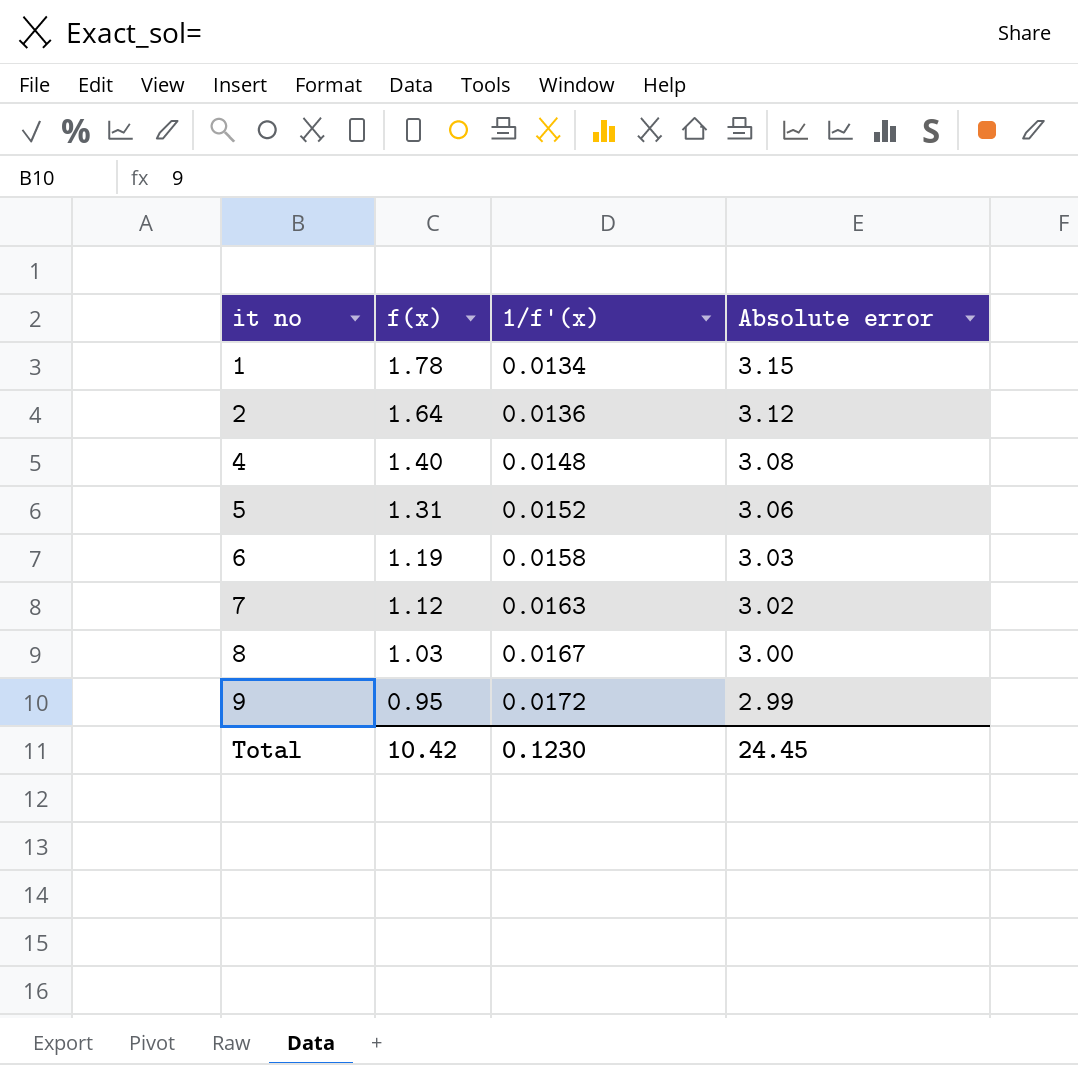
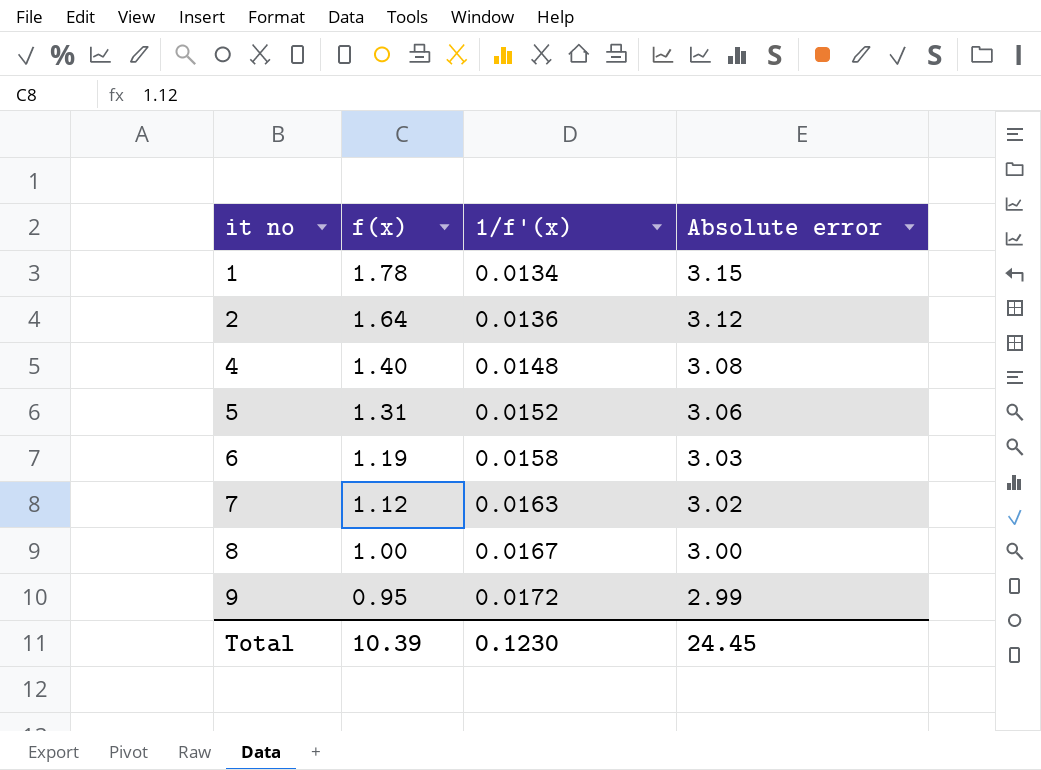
8 | f(x): 1.03 -> 1.00
Total | f(x): 10.42 -> 10.39

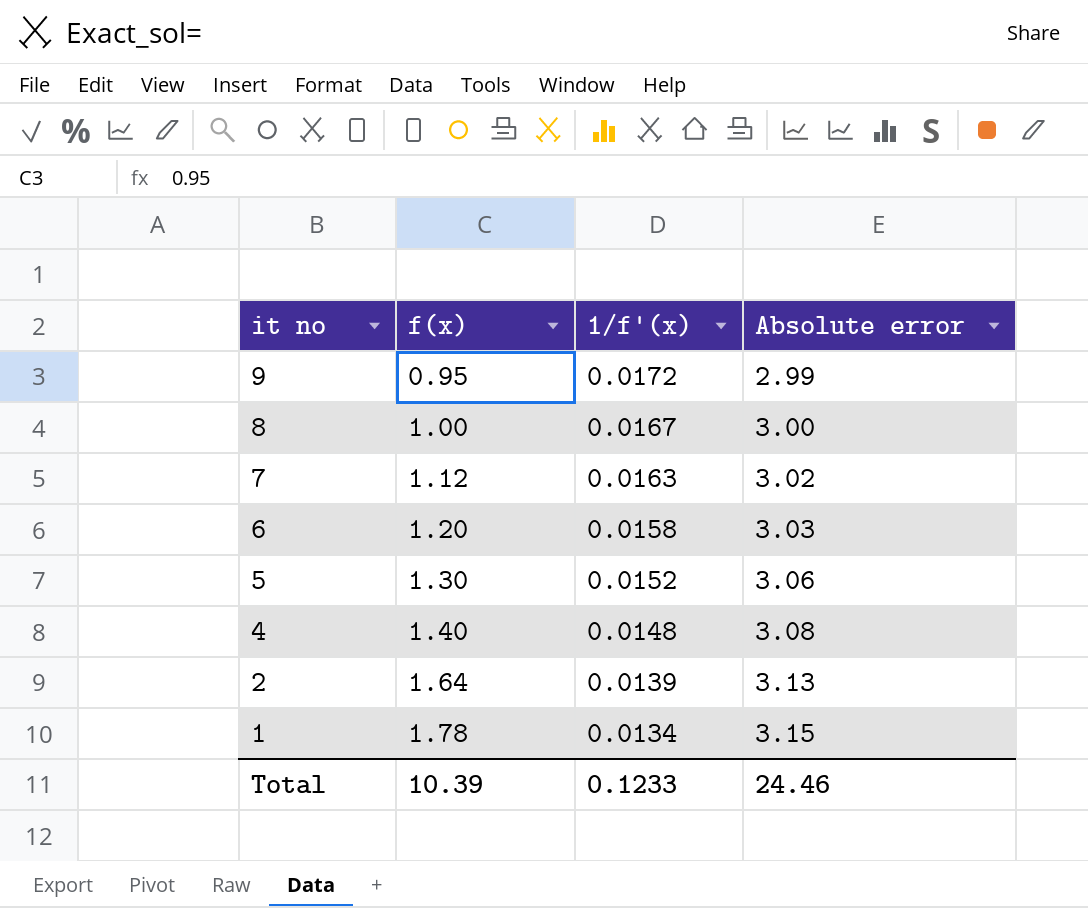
row order: it no ascending -> it no descending
6 | f(x): 1.19 -> 1.20
5 | f(x): 1.31 -> 1.30
2 | 1/f'(x): 0.0136 -> 0.0139
2 | Absolute error: 3.12 -> 3.13
Total | 1/f'(x): 0.1230 -> 0.1233
Total | Absolute error: 24.45 -> 24.46

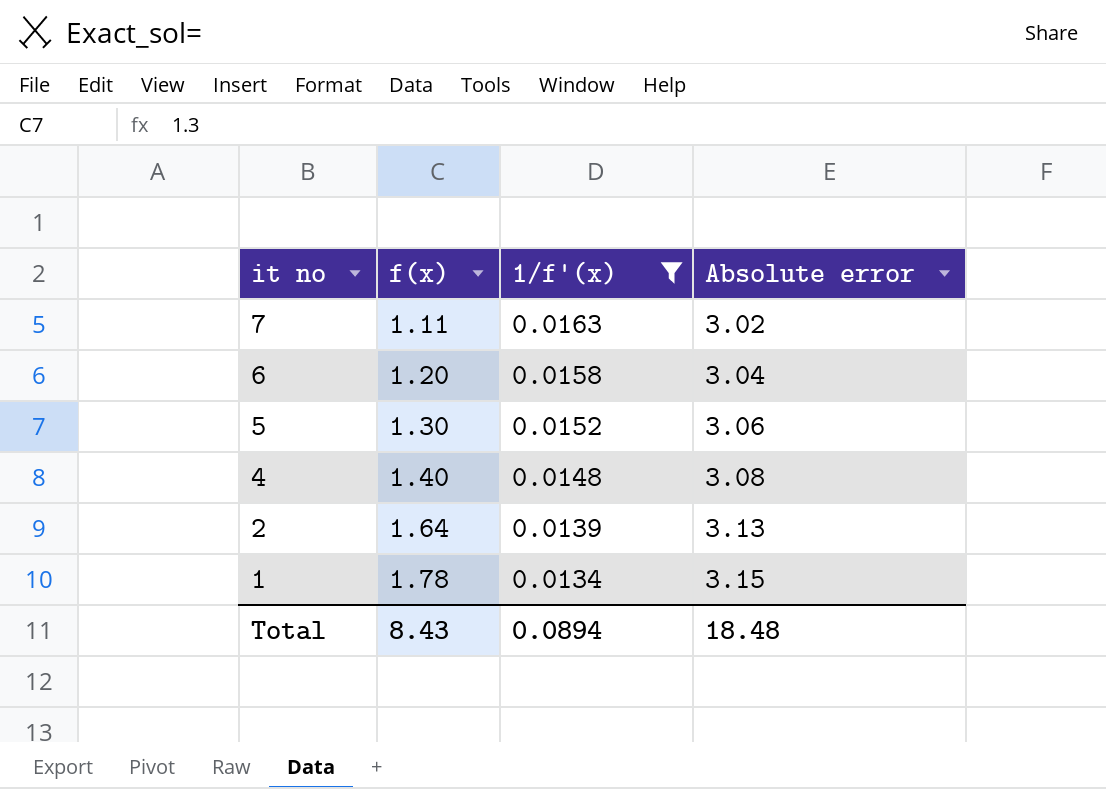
filter: none -> 1/f'(x) <= 0.0163
7 | f(x): 1.12 -> 1.11
6 | Absolute error: 3.03 -> 3.04
Total | f(x): 10.39 -> 8.43
Total | 1/f'(x): 0.1233 -> 0.0894
Total | Absolute error: 24.46 -> 18.48

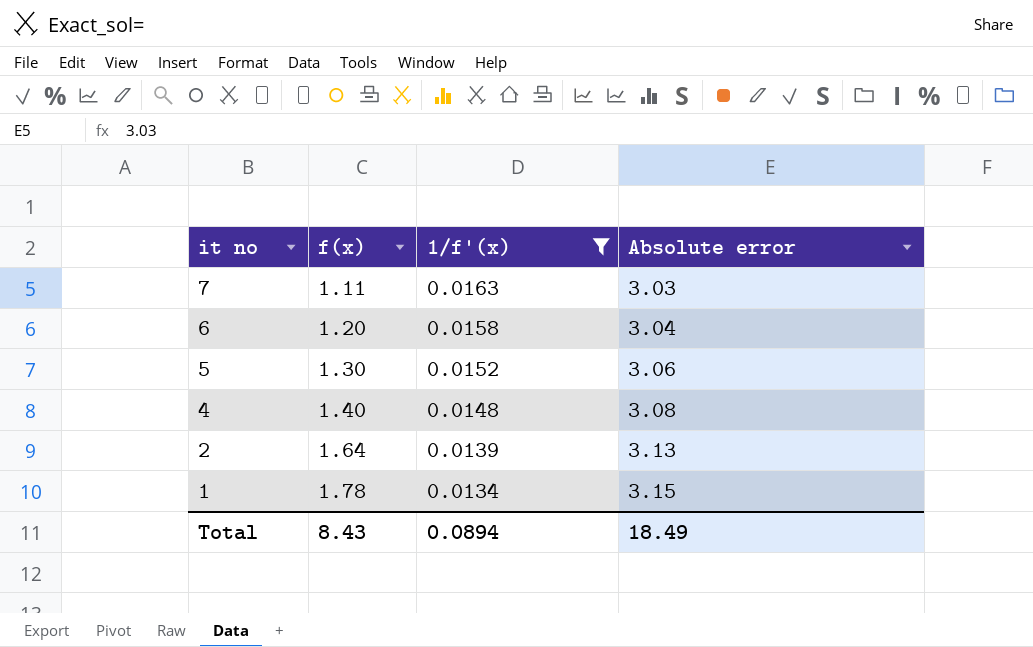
7 | Absolute error: 3.02 -> 3.03
Total | Absolute error: 18.48 -> 18.49

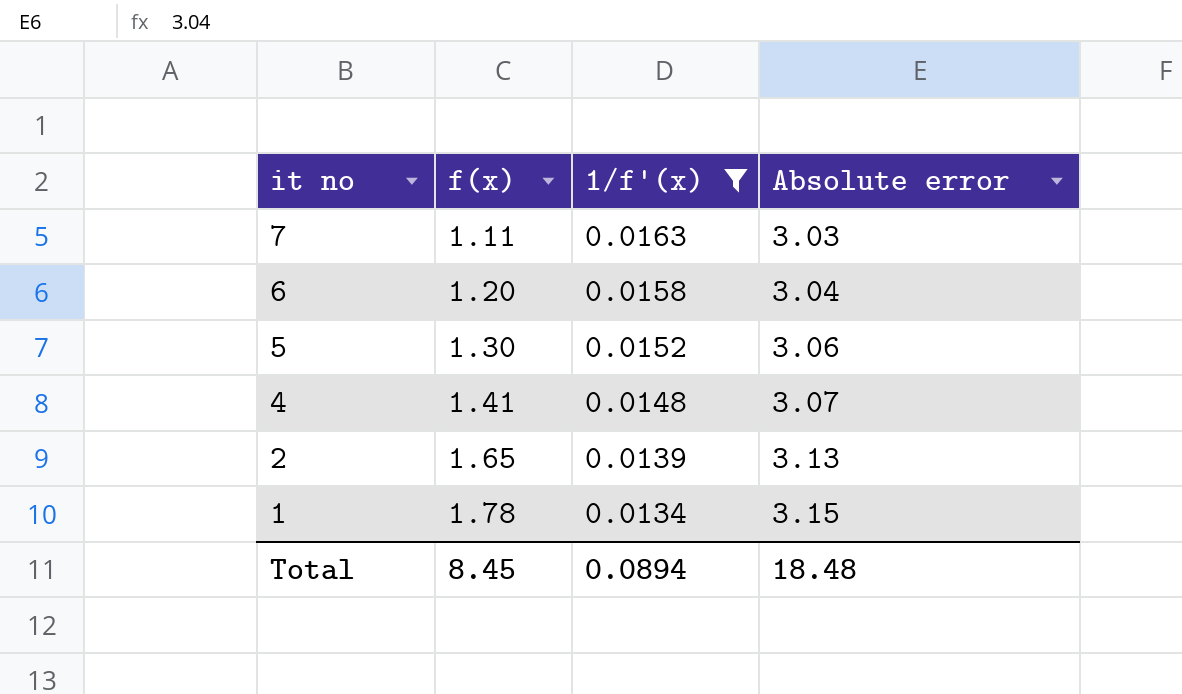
4 | f(x): 1.40 -> 1.41
4 | Absolute error: 3.08 -> 3.07
2 | f(x): 1.64 -> 1.65
Total | f(x): 8.43 -> 8.45
Total | Absolute error: 18.49 -> 18.48

